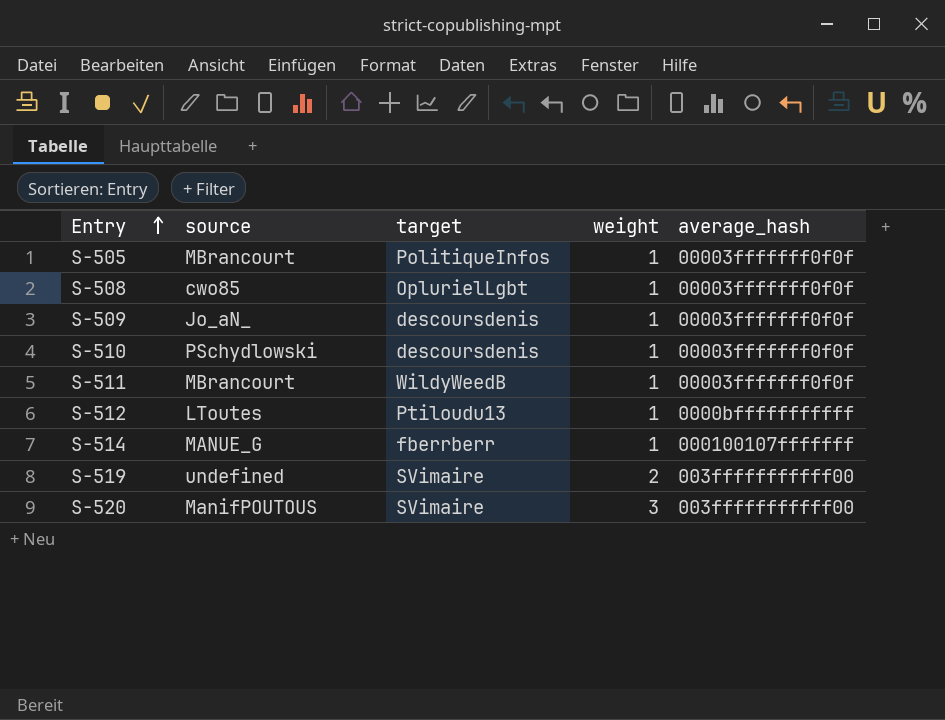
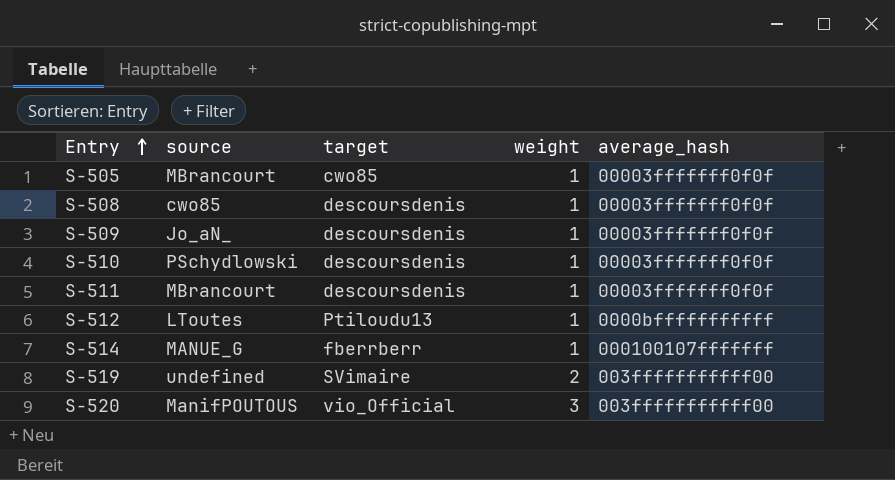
S-505 | target: PolitiqueInfos -> cwo85
S-508 | target: OplurielLgbt -> descoursdenis
S-511 | target: WildyWeedB -> descoursdenis
S-520 | target: SVimaire -> vio_Official

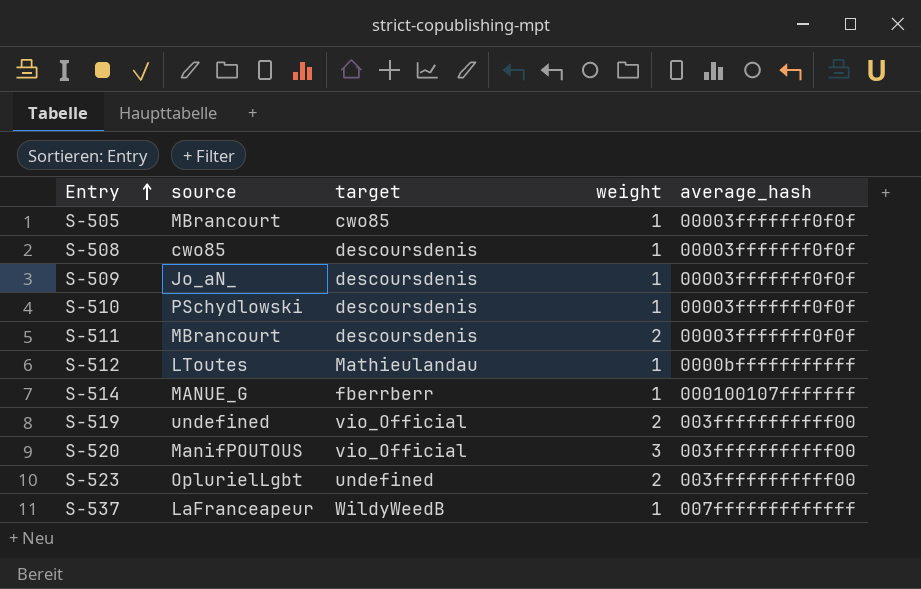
S-511 | weight: 1 -> 2
S-512 | target: Ptiloudu13 -> Mathieulandau
S-519 | target: SVimaire -> vio_Official
row S-523: none -> OplurielLgbt | undefined | 2 | 003fffffffffff00
row S-537: none -> LaFranceapeur | WildyWeedB | 1 | 007fffffffffffff

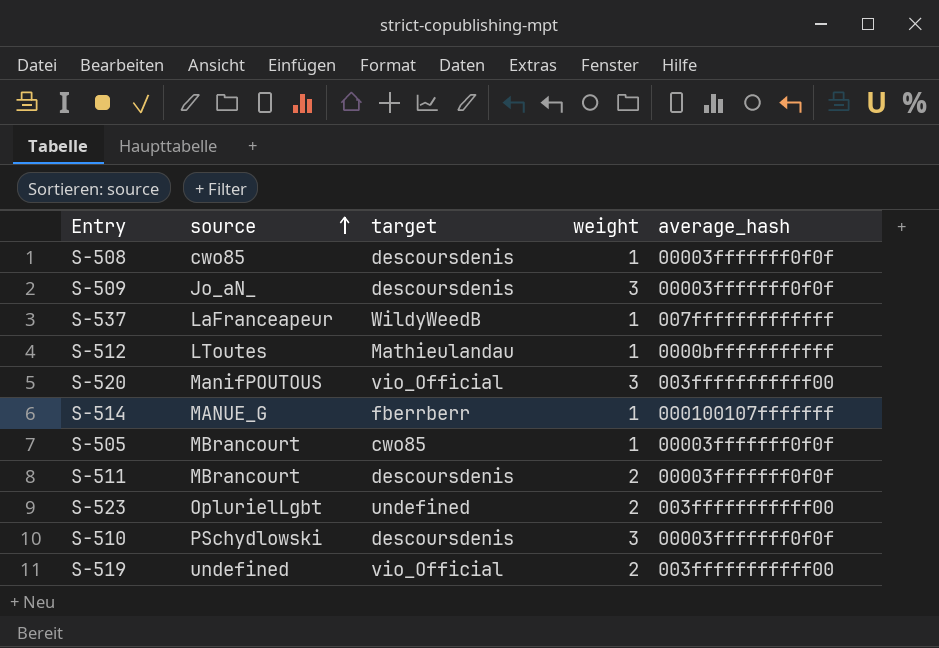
row order: Entry ascending -> source ascending
S-509 | weight: 1 -> 3
S-510 | weight: 1 -> 3

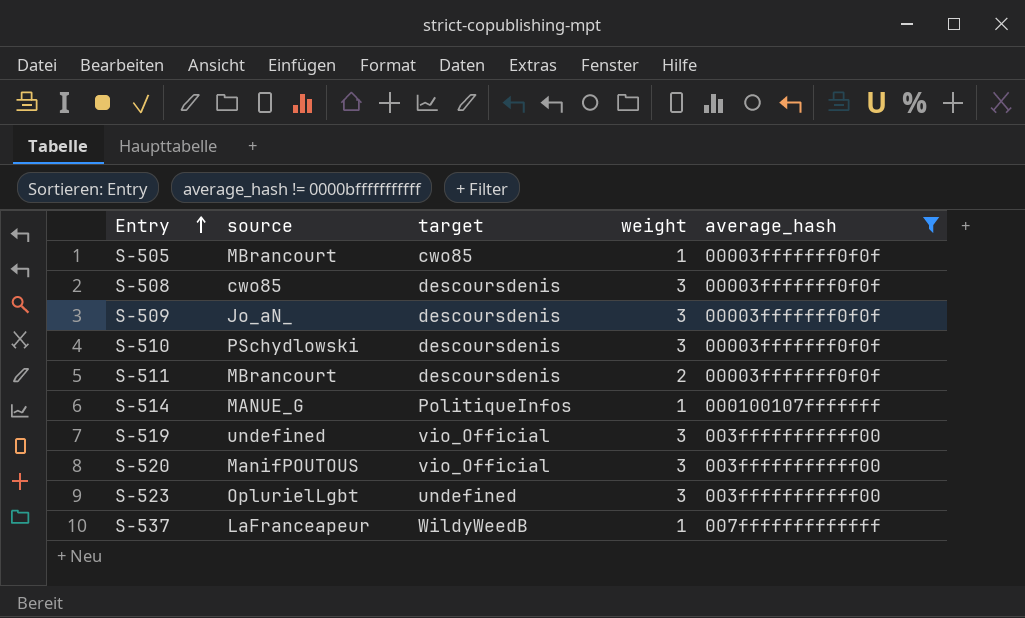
filter: none -> average_hash != 0000bfffffffffff
row order: source ascending -> Entry ascending
S-508 | weight: 1 -> 3
S-514 | target: fberrberr -> PolitiqueInfos
S-519 | weight: 2 -> 3
S-523 | weight: 2 -> 3

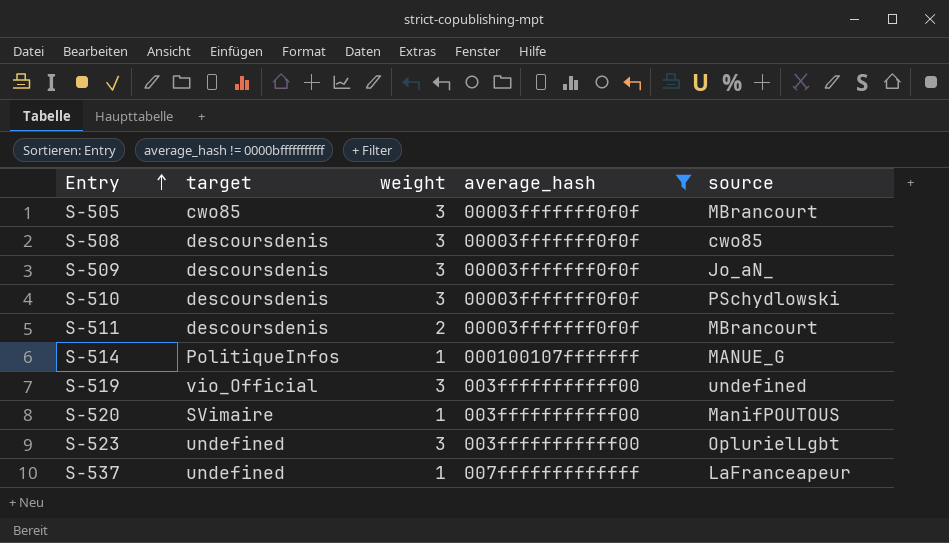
column source | position: 2 -> 5
S-505 | weight: 1 -> 3
S-520 | target: vio_Official -> SVimaire
S-520 | weight: 3 -> 1
S-537 | target: WildyWeedB -> undefined

